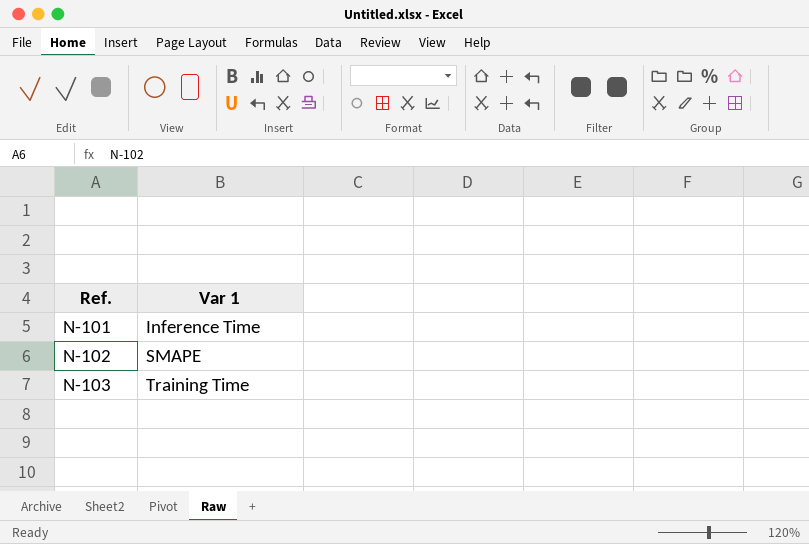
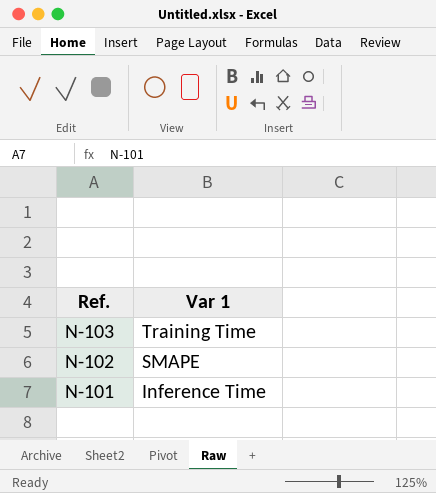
row order: Ref. ascending -> Ref. descending

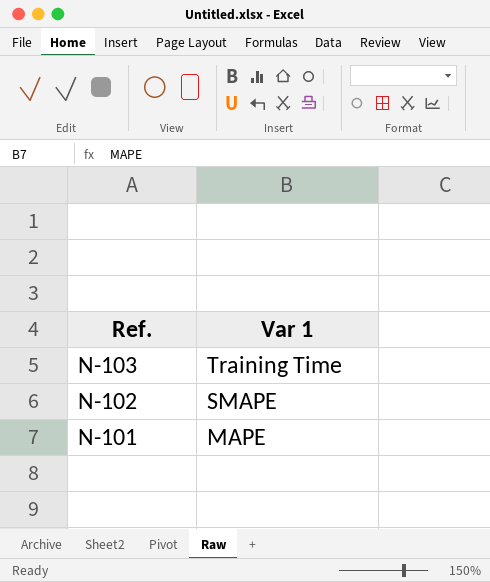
N-101 | Var 1: Inference Time -> MAPE

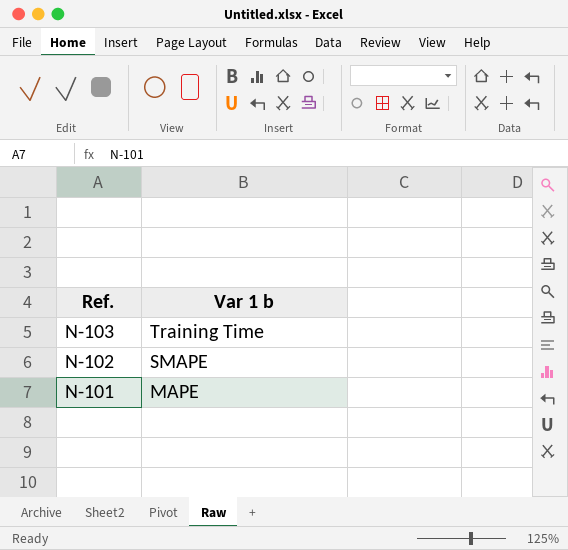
column name: Var 1 -> Var 1 b

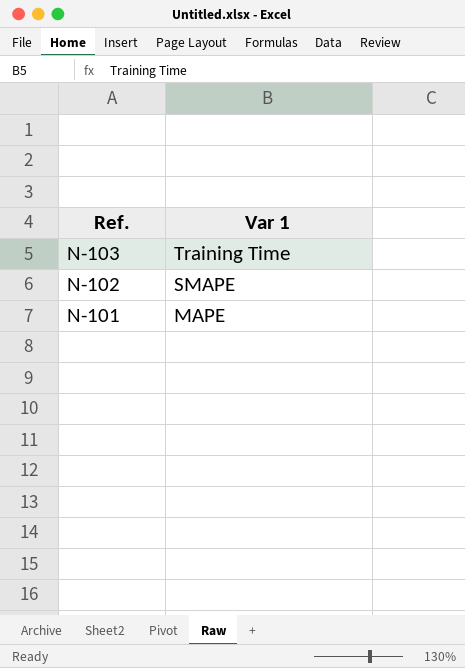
column name: Var 1 b -> Var 1

